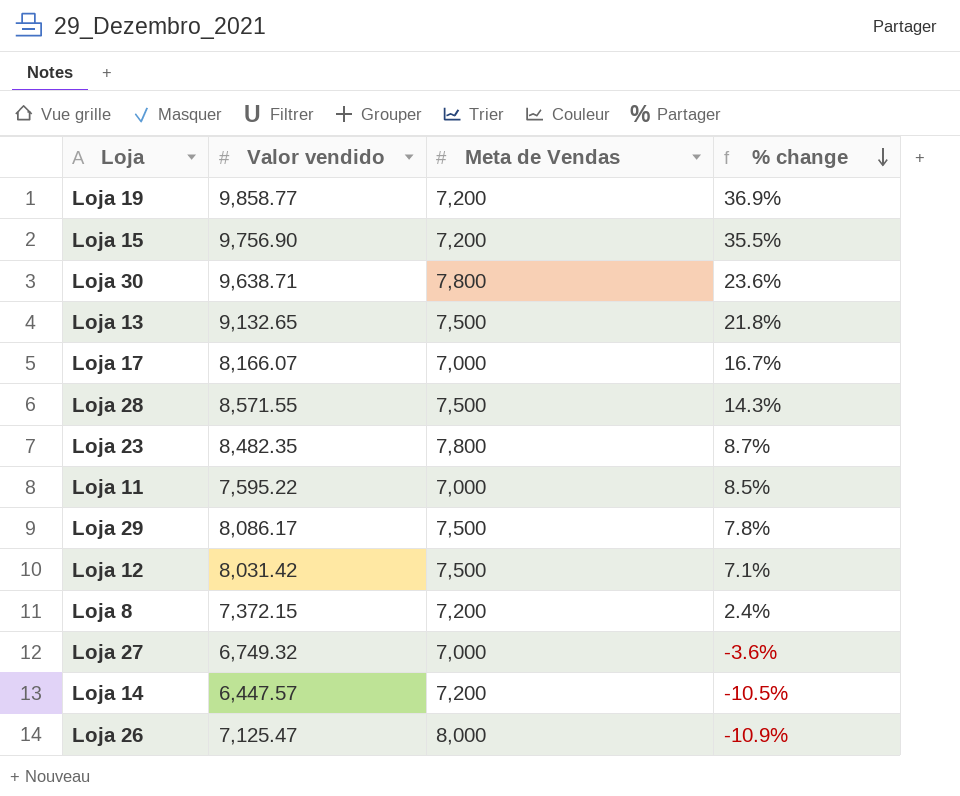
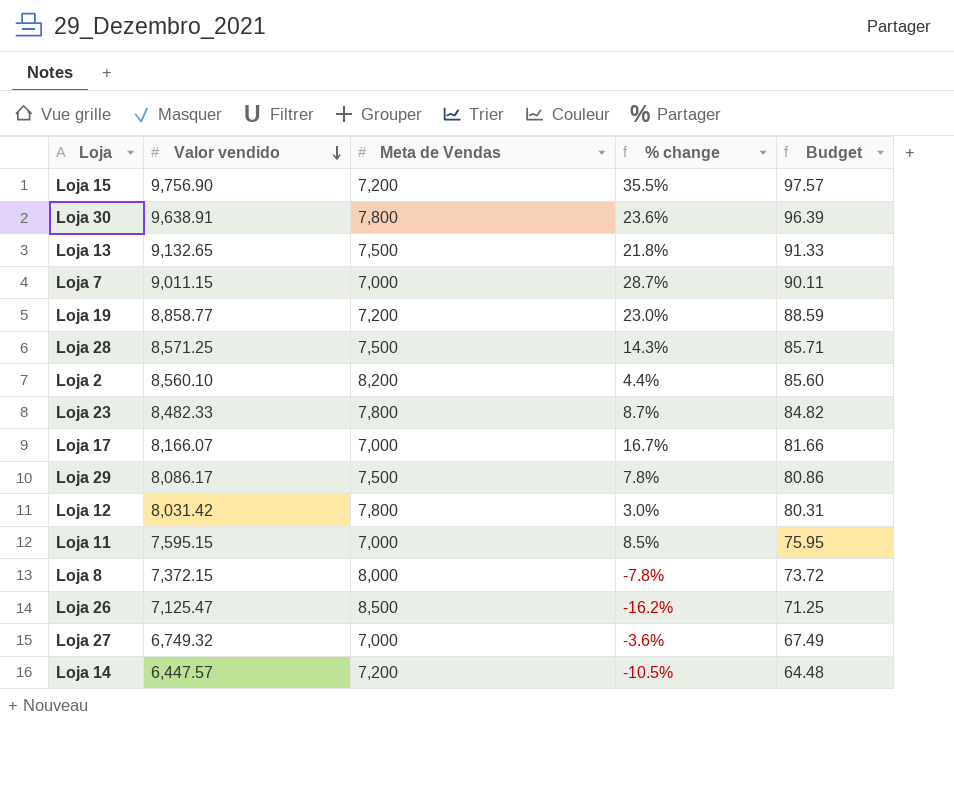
row order: % change descending -> Valor vendido descending
column Budget | formula: none -> [Valor vendido] * 0.01
Loja 30 | Valor vendido: 9,638.71 -> 9,638.91
row Loja 7: none -> 9,011.15 | 7,000 | 28.7% | 90.11
Loja 19 | Valor vendido: 9,858.77 -> 8,858.77
Loja 19 | % change: 36.9% -> 23.0%
Loja 28 | Valor vendido: 8,571.55 -> 8,571.25
row Loja 2: none -> 8,560.10 | 8,200 | 4.4% | 85.60
Loja 23 | Valor vendido: 8,482.35 -> 8,482.33
Loja 12 | Meta de Vendas: 7,500 -> 7,800
Loja 12 | % change: 7.1% -> 3.0%
Loja 11 | Valor vendido: 7,595.22 -> 7,595.15
Loja 8 | Meta de Vendas: 7,200 -> 8,000
Loja 8 | % change: 2.4% -> -7.8%
Loja 26 | Meta de Vendas: 8,000 -> 8,500
Loja 26 | % change: -10.9% -> -16.2%

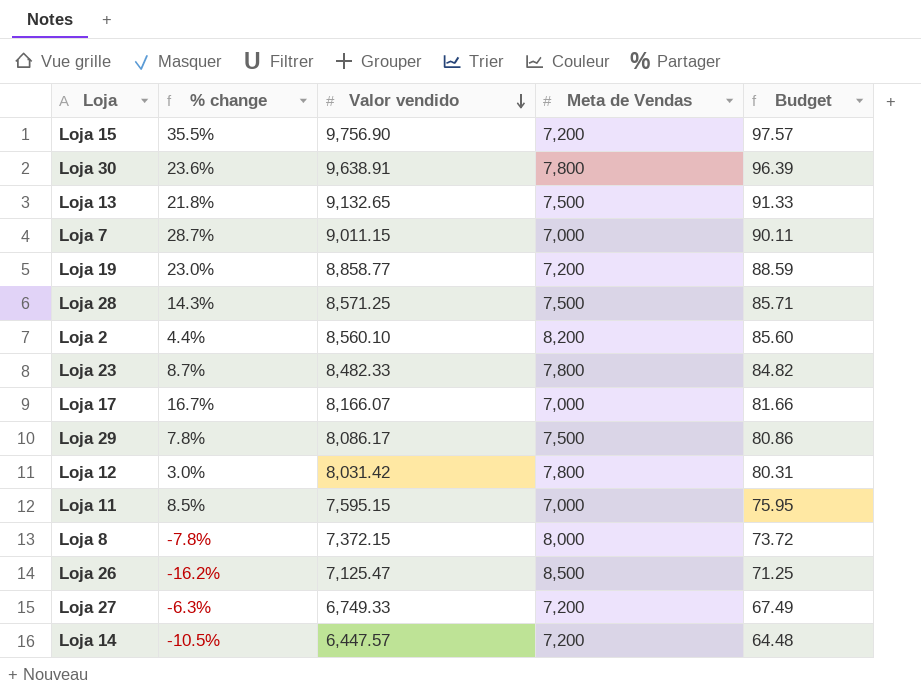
column % change | position: 4 -> 2
Loja 27 | % change: -3.6% -> -6.3%
Loja 27 | Valor vendido: 6,749.32 -> 6,749.33
Loja 27 | Meta de Vendas: 7,000 -> 7,200

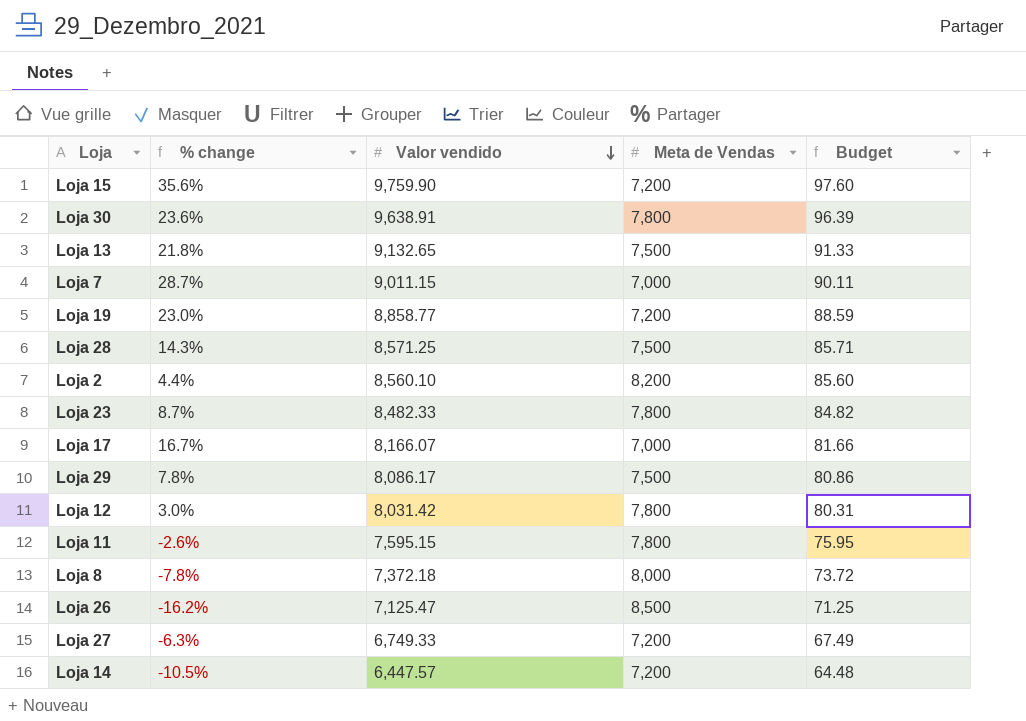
Loja 15 | % change: 35.5% -> 35.6%
Loja 15 | Valor vendido: 9,756.90 -> 9,759.90
Loja 15 | Budget: 97.57 -> 97.60
Loja 11 | % change: 8.5% -> -2.6%
Loja 11 | Meta de Vendas: 7,000 -> 7,800
Loja 8 | Valor vendido: 7,372.15 -> 7,372.18

